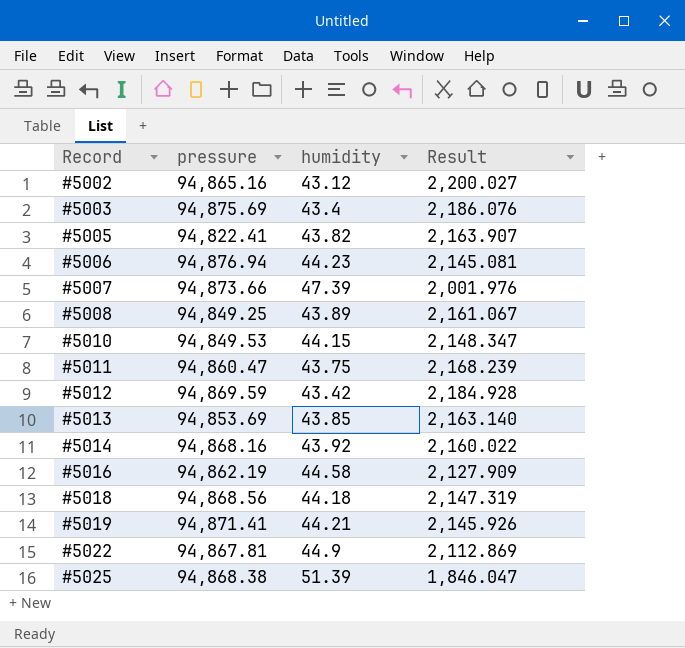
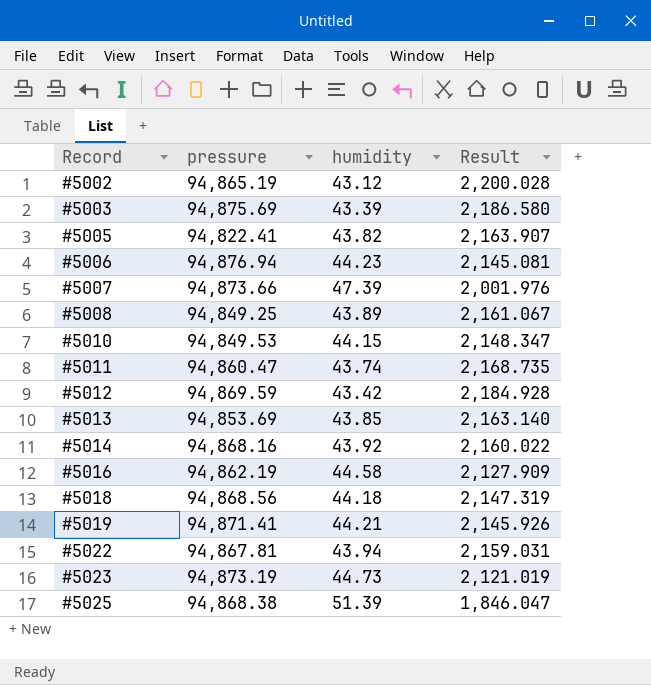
#5002 | pressure: 94,865.16 -> 94,865.19
#5002 | Result: 2,200.027 -> 2,200.028
#5003 | humidity: 43.4 -> 43.39
#5003 | Result: 2,186.076 -> 2,186.580
#5011 | humidity: 43.75 -> 43.74
#5011 | Result: 2,168.239 -> 2,168.735
#5022 | humidity: 44.9 -> 43.94
#5022 | Result: 2,112.869 -> 2,159.031
row #5023: none -> 94,873.19 | 44.73 | 2,121.019

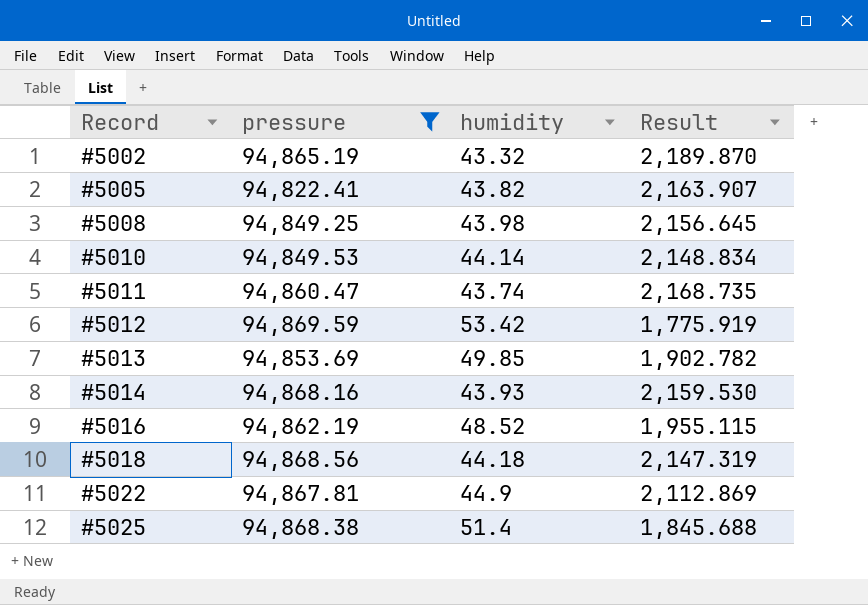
filter: none -> pressure <= 94,869.59
#5002 | humidity: 43.12 -> 43.32
#5002 | Result: 2,200.028 -> 2,189.870
#5008 | humidity: 43.89 -> 43.98
#5008 | Result: 2,161.067 -> 2,156.645
#5010 | humidity: 44.15 -> 44.14
#5010 | Result: 2,148.347 -> 2,148.834
#5012 | humidity: 43.42 -> 53.42
#5012 | Result: 2,184.928 -> 1,775.919
#5013 | humidity: 43.85 -> 49.85
#5013 | Result: 2,163.140 -> 1,902.782
#5014 | humidity: 43.92 -> 43.93
#5014 | Result: 2,160.022 -> 2,159.530
#5016 | humidity: 44.58 -> 48.52
#5016 | Result: 2,127.909 -> 1,955.115
#5022 | humidity: 43.94 -> 44.9
#5022 | Result: 2,159.031 -> 2,112.869
#5025 | humidity: 51.39 -> 51.4
#5025 | Result: 1,846.047 -> 1,845.688

